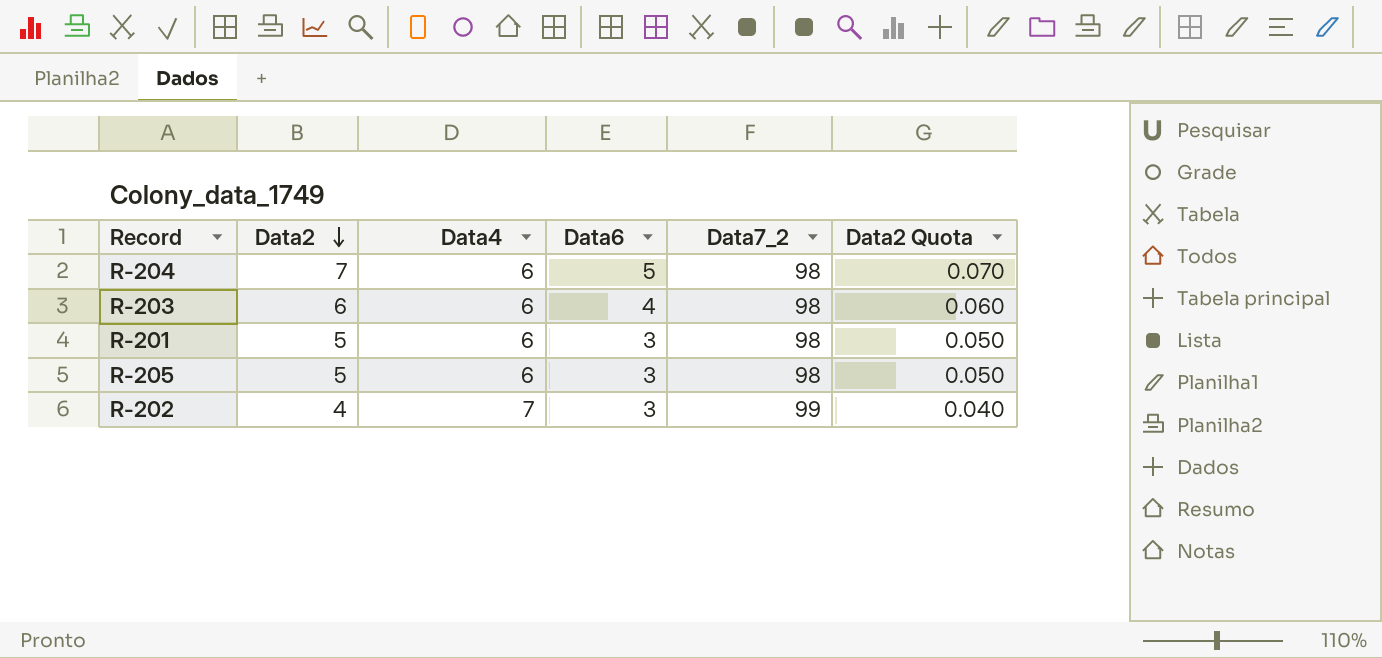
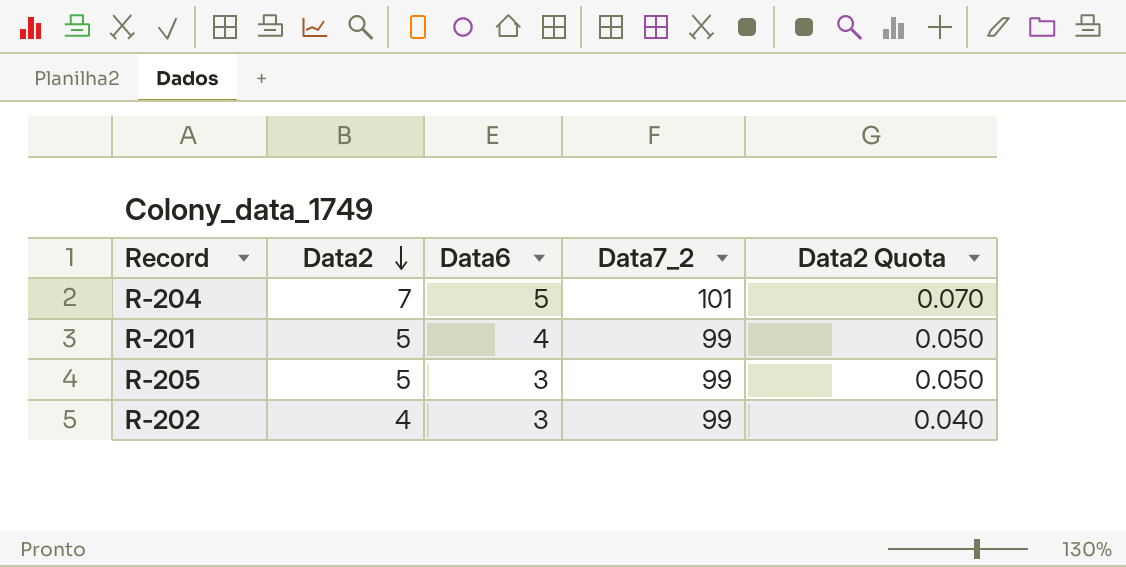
column Data4 | position: 3 -> none
row R-203: 6 | 6 | 4 | 98 | 0.060 -> none
R-204 | Data7_2: 98 -> 101
R-201 | Data6: 3 -> 4
R-201 | Data7_2: 98 -> 99
R-205 | Data7_2: 98 -> 99

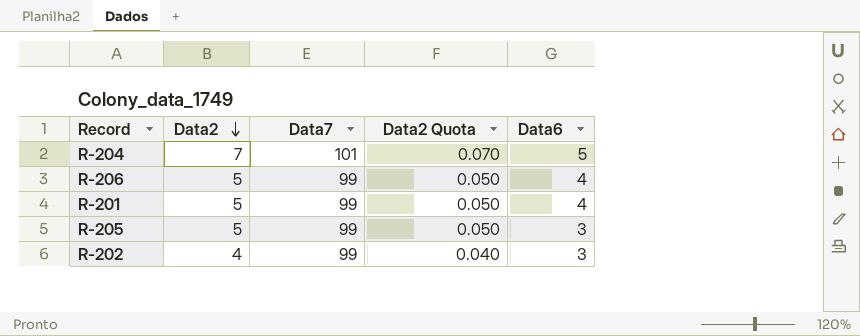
column name: Data7_2 -> Data7
column Data6 | position: 3 -> 5
row R-206: none -> 5 | 99 | 0.050 | 4

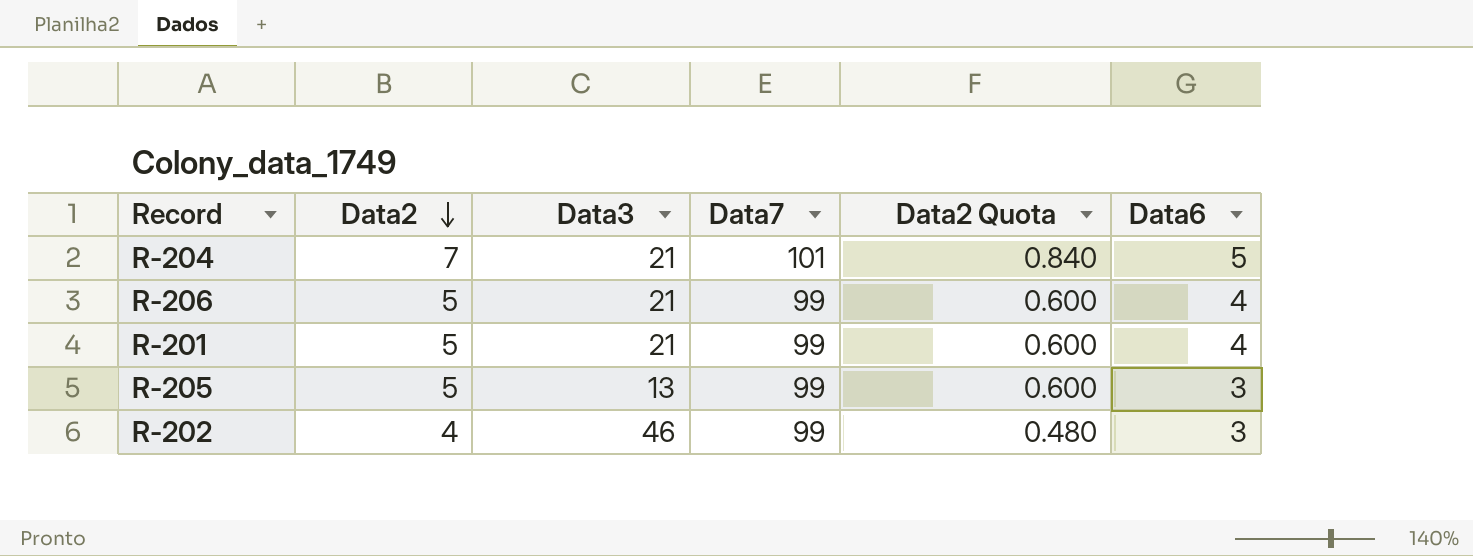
column Data3 | position: none -> 3
column Data2 Quota | formula: [Data2] * 0.01 -> [Data2] * 0.12

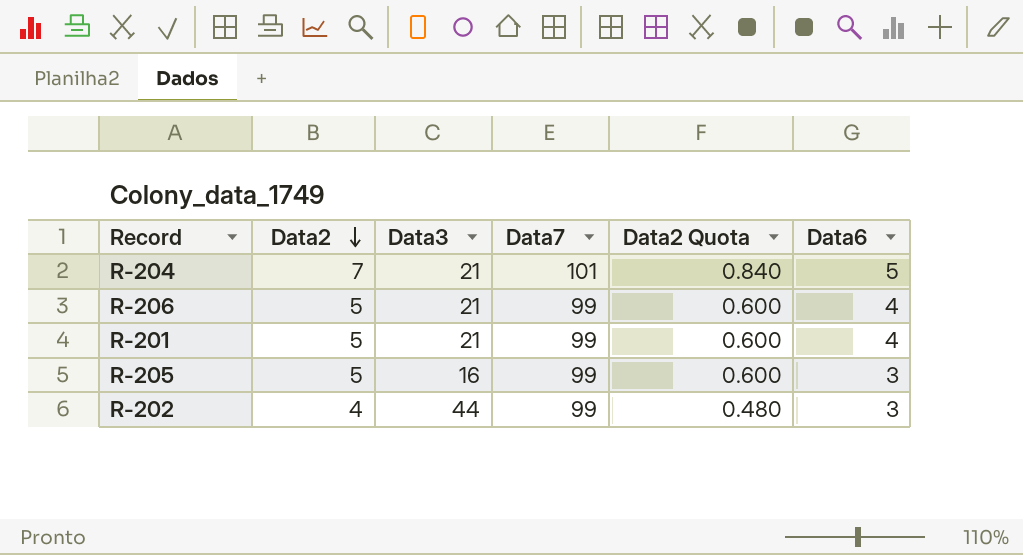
R-205 | Data3: 13 -> 16
R-202 | Data3: 46 -> 44

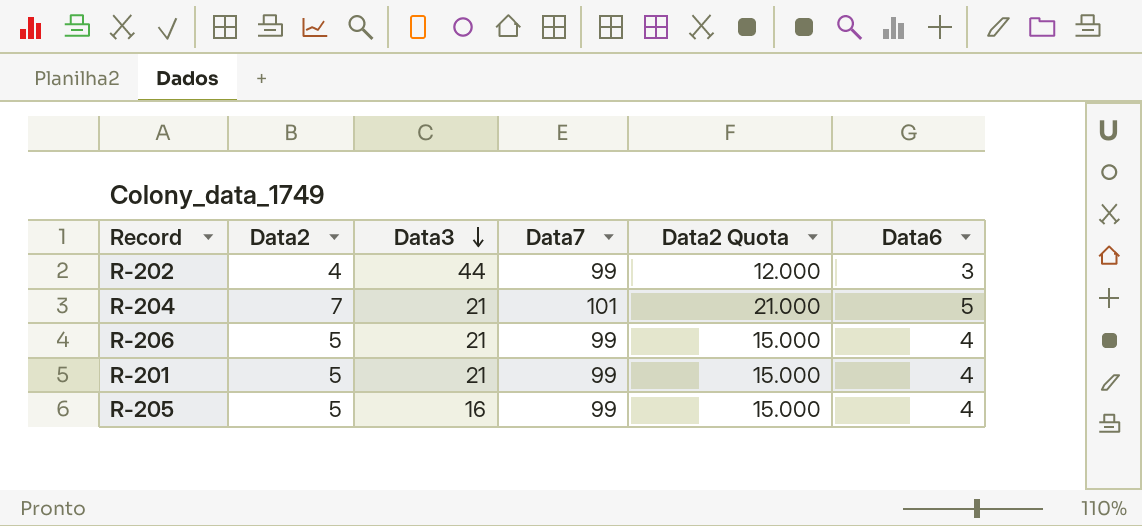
row order: Data2 descending -> Data3 descending
column Data2 Quota | formula: [Data2] * 0.12 -> [Data2] * 3
R-205 | Data6: 3 -> 4

